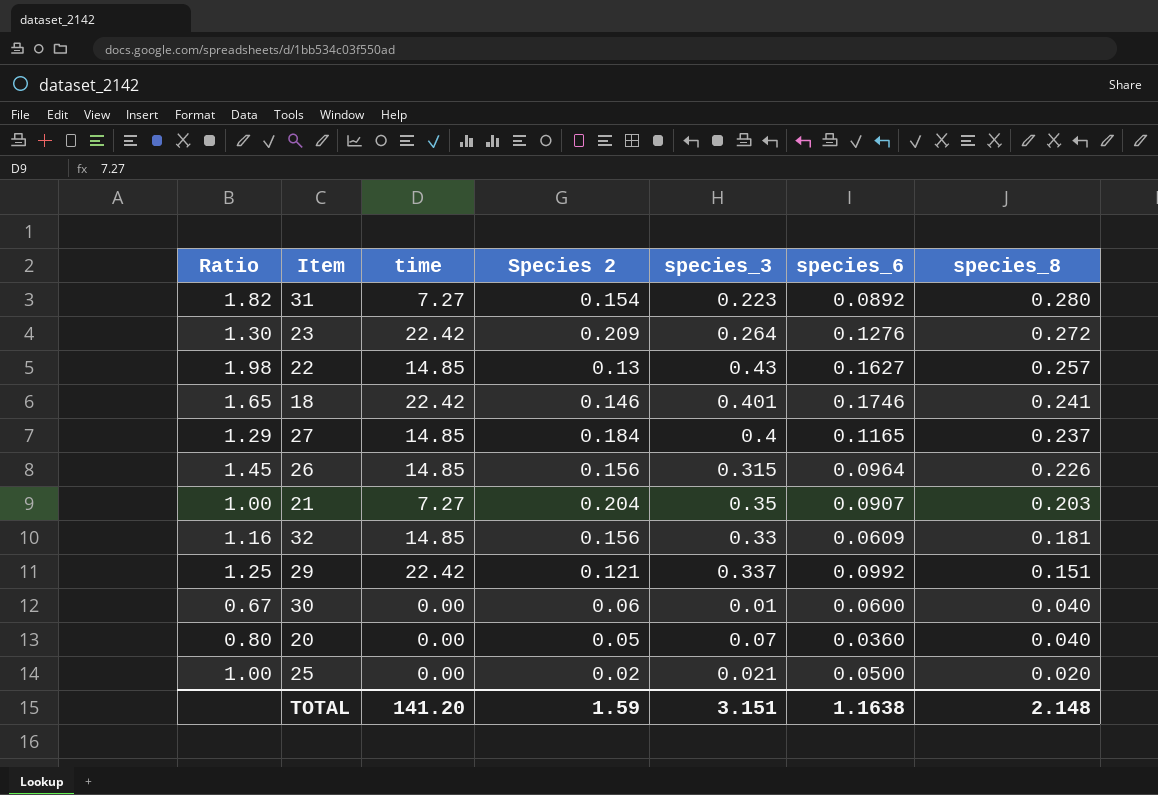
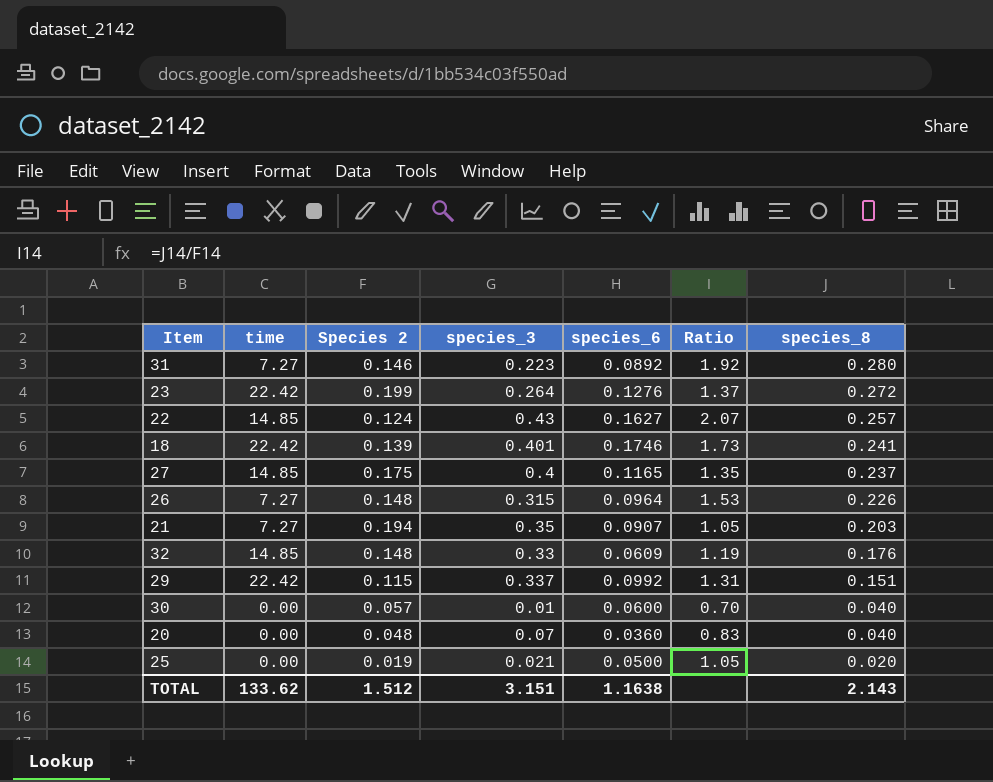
column Ratio | position: 1 -> 6
31 | Species 2: 0.154 -> 0.146
31 | Ratio: 1.82 -> 1.92
23 | Species 2: 0.209 -> 0.199
23 | Ratio: 1.30 -> 1.37
22 | Species 2: 0.13 -> 0.124
22 | Ratio: 1.98 -> 2.07
18 | Species 2: 0.146 -> 0.139
18 | Ratio: 1.65 -> 1.73
27 | Species 2: 0.184 -> 0.175
27 | Ratio: 1.29 -> 1.35
26 | time: 14.85 -> 7.27
26 | Species 2: 0.156 -> 0.148
26 | Ratio: 1.45 -> 1.53
21 | Species 2: 0.204 -> 0.194
21 | Ratio: 1.00 -> 1.05
32 | Species 2: 0.156 -> 0.148
32 | Ratio: 1.16 -> 1.19
32 | species_8: 0.181 -> 0.176
29 | Species 2: 0.121 -> 0.115
29 | Ratio: 1.25 -> 1.31
30 | Species 2: 0.06 -> 0.057
30 | Ratio: 0.67 -> 0.70
20 | Species 2: 0.05 -> 0.048
20 | Ratio: 0.80 -> 0.83
25 | Species 2: 0.02 -> 0.019
25 | Ratio: 1.00 -> 1.05
TOTAL | time: 141.20 -> 133.62
TOTAL | Species 2: 1.59 -> 1.512
TOTAL | species_8: 2.148 -> 2.143

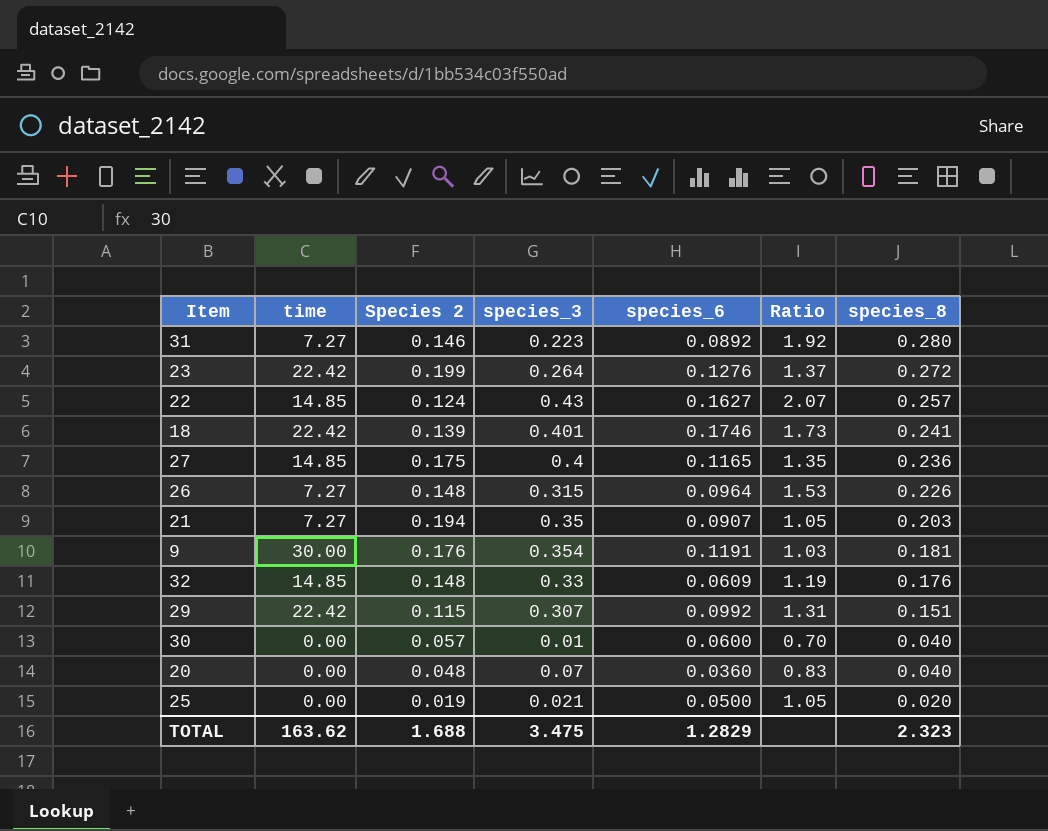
27 | species_8: 0.237 -> 0.236
row 9: none -> 30.00 | 0.176 | 0.354 | 0.1191 | 1.03 | 0.181
29 | species_3: 0.337 -> 0.307
TOTAL | time: 133.62 -> 163.62
TOTAL | Species 2: 1.512 -> 1.688
TOTAL | species_3: 3.151 -> 3.475
TOTAL | species_6: 1.1638 -> 1.2829
TOTAL | species_8: 2.143 -> 2.323

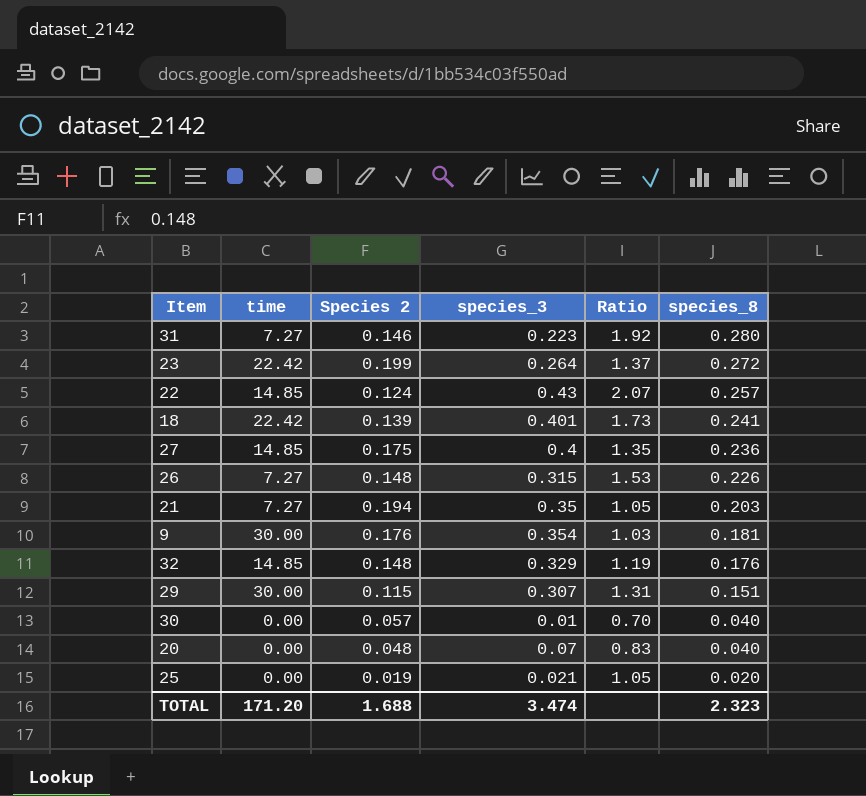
column species_6 | position: 5 -> none
32 | species_3: 0.33 -> 0.329
29 | time: 22.42 -> 30.00
TOTAL | time: 163.62 -> 171.20
TOTAL | species_3: 3.475 -> 3.474

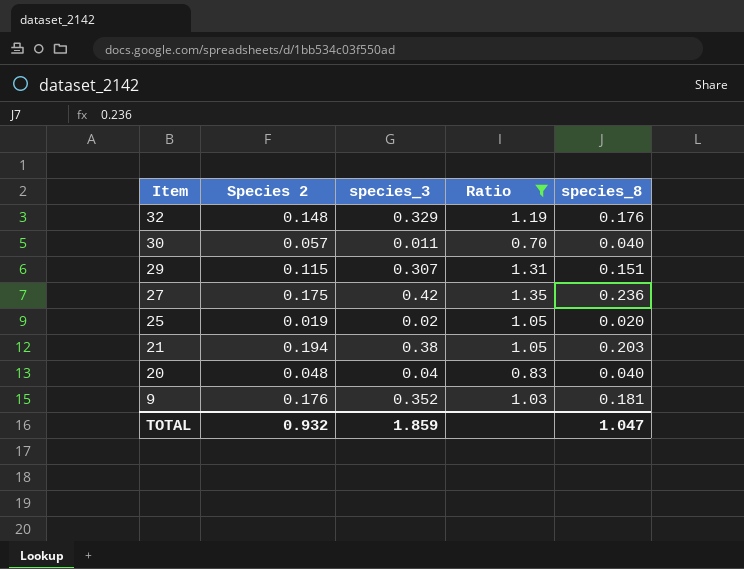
filter: none -> Ratio <= 1.35
row order: species_8 descending -> Item descending
column time | position: 2 -> none
30 | species_3: 0.01 -> 0.011
27 | species_3: 0.4 -> 0.42
25 | species_3: 0.021 -> 0.02
21 | species_3: 0.35 -> 0.38
20 | species_3: 0.07 -> 0.04
9 | species_3: 0.354 -> 0.352
TOTAL | Species 2: 1.688 -> 0.932
TOTAL | species_3: 3.474 -> 1.859
TOTAL | species_8: 2.323 -> 1.047

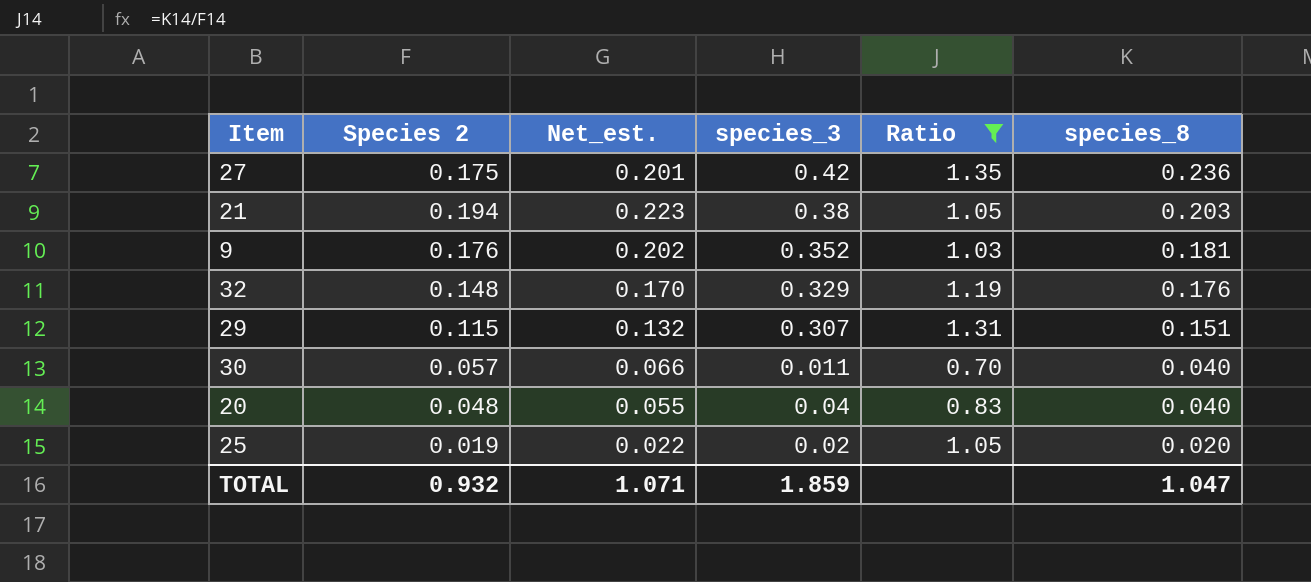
row order: Item descending -> species_8 descending
column Net_est. | formula: none -> [Species 2] * 1.15

